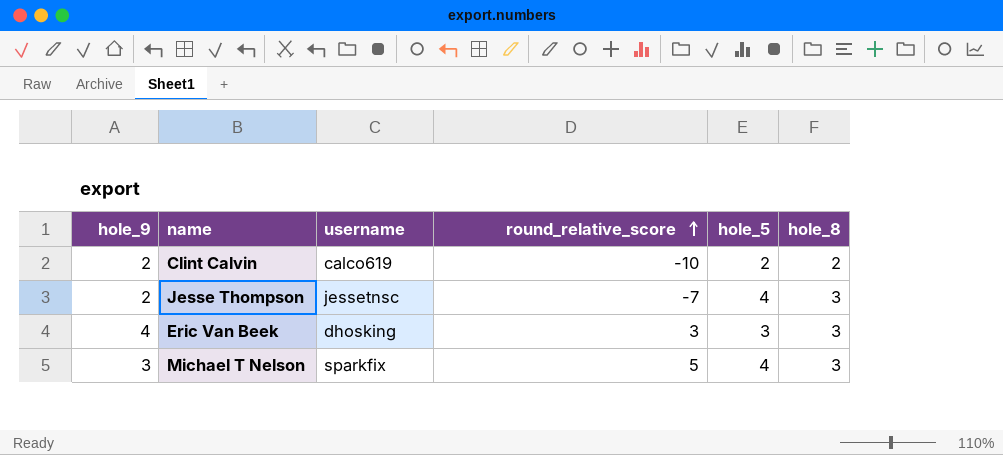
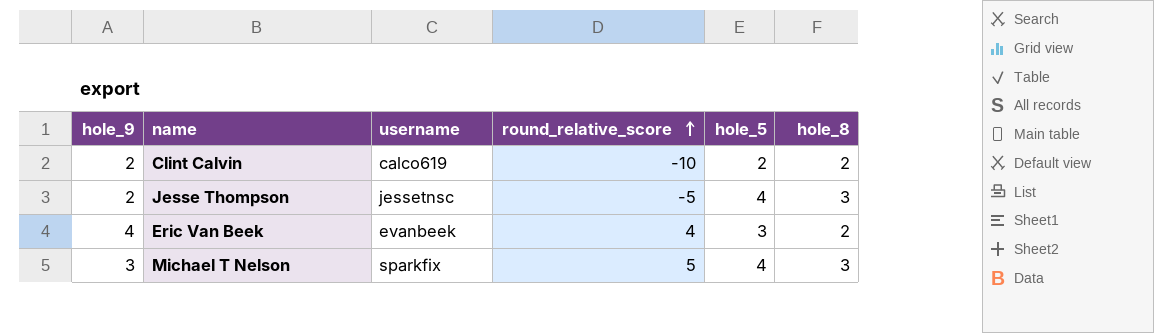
Jesse Thompson | round_relative_score: -7 -> -5
Eric Van Beek | username: dhosking -> evanbeek
Eric Van Beek | round_relative_score: 3 -> 4
Eric Van Beek | hole_8: 3 -> 2

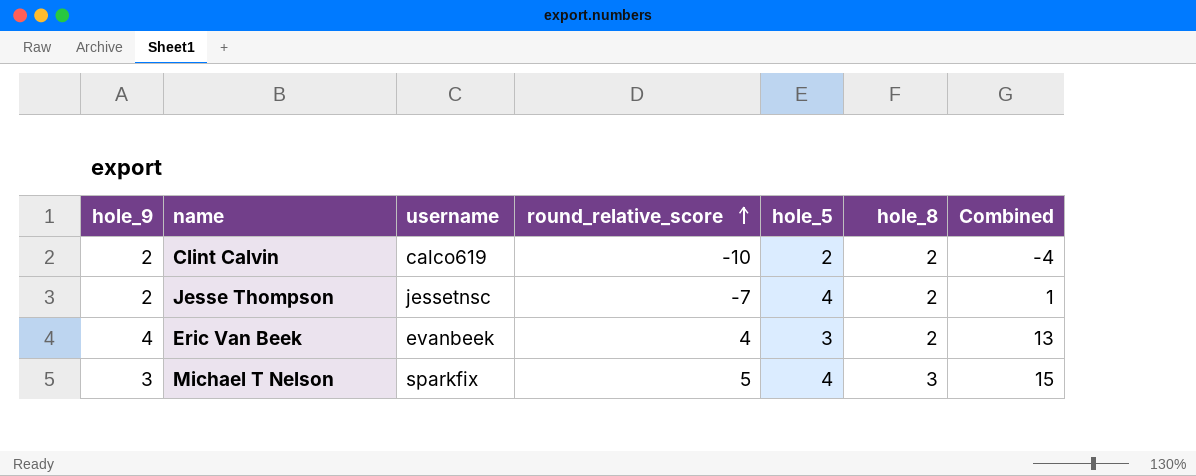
column Combined | formula: none -> [hole_9] + [round_relative_score] + [hole_5] + [hole_8]
Jesse Thompson | round_relative_score: -5 -> -7
Jesse Thompson | hole_8: 3 -> 2

